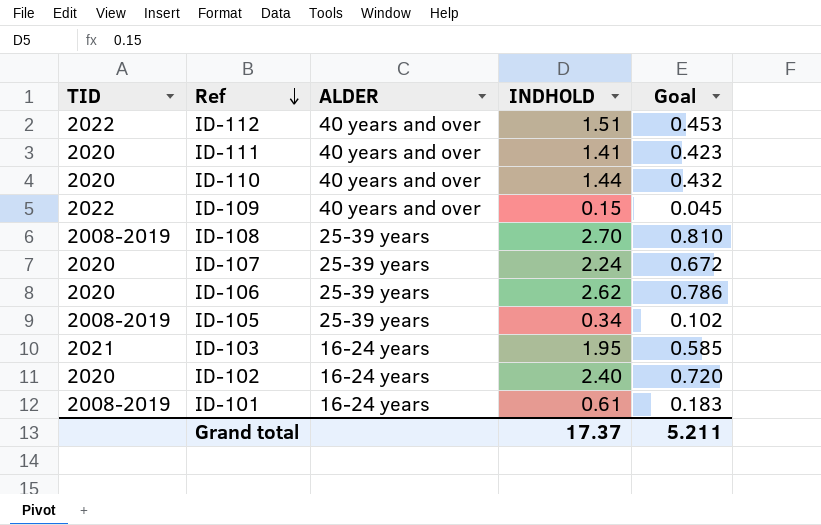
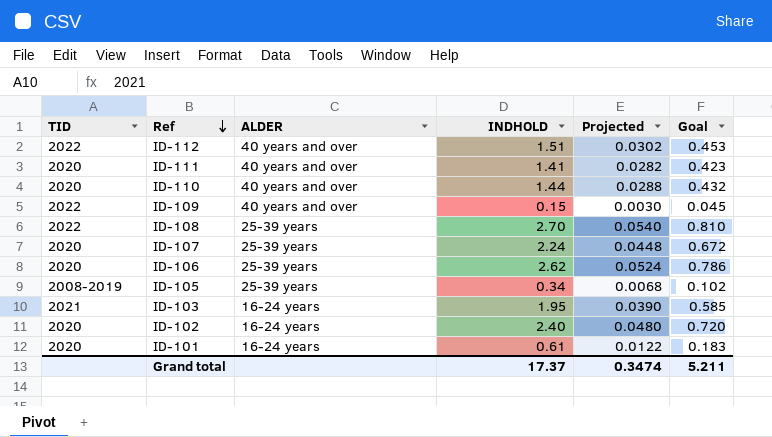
column Projected | formula: none -> [INDHOLD] * 0.02
ID-108 | TID: 2008-2019 -> 2022
ID-101 | TID: 2008-2019 -> 2020

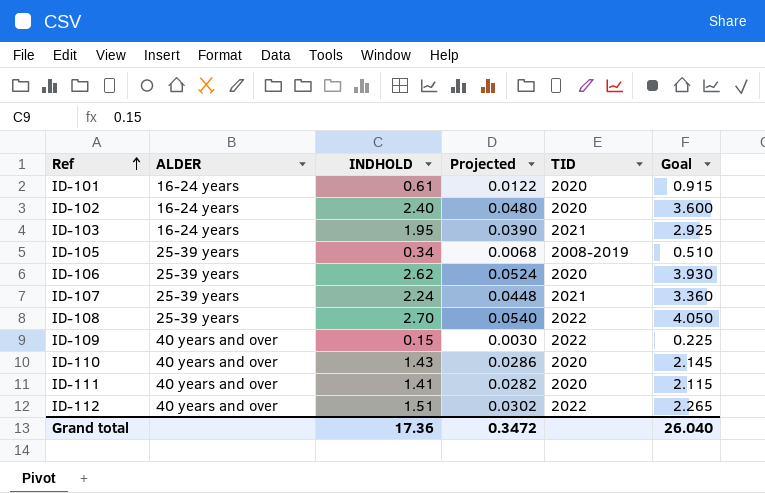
row order: Ref descending -> Ref ascending
column TID | position: 1 -> 5
column Goal | formula: [INDHOLD] * 0.3 -> [INDHOLD] * 1.5
ID-107 | TID: 2020 -> 2021
ID-110 | INDHOLD: 1.44 -> 1.43
ID-110 | Projected: 0.0288 -> 0.0286
Grand total | INDHOLD: 17.37 -> 17.36
Grand total | Projected: 0.3474 -> 0.3472
Grand total | Goal: 5.211 -> 26.040

